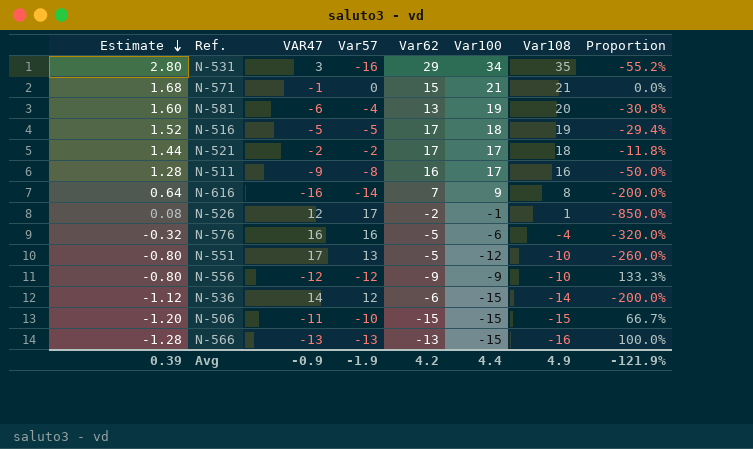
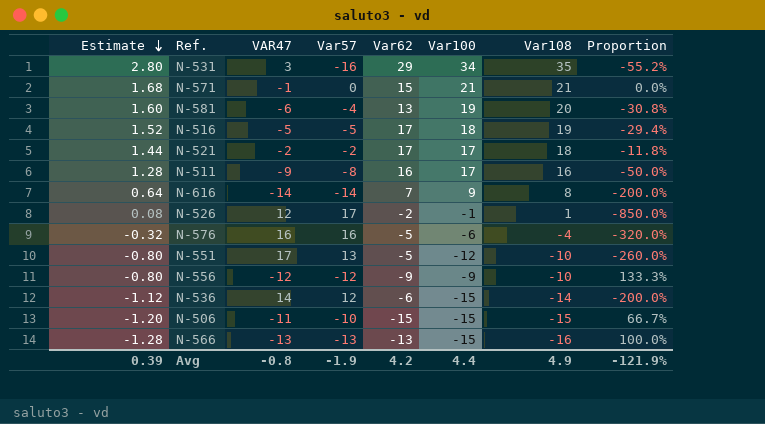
N-616 | VAR47: -16 -> -14
Avg | VAR47: -0.9 -> -0.8

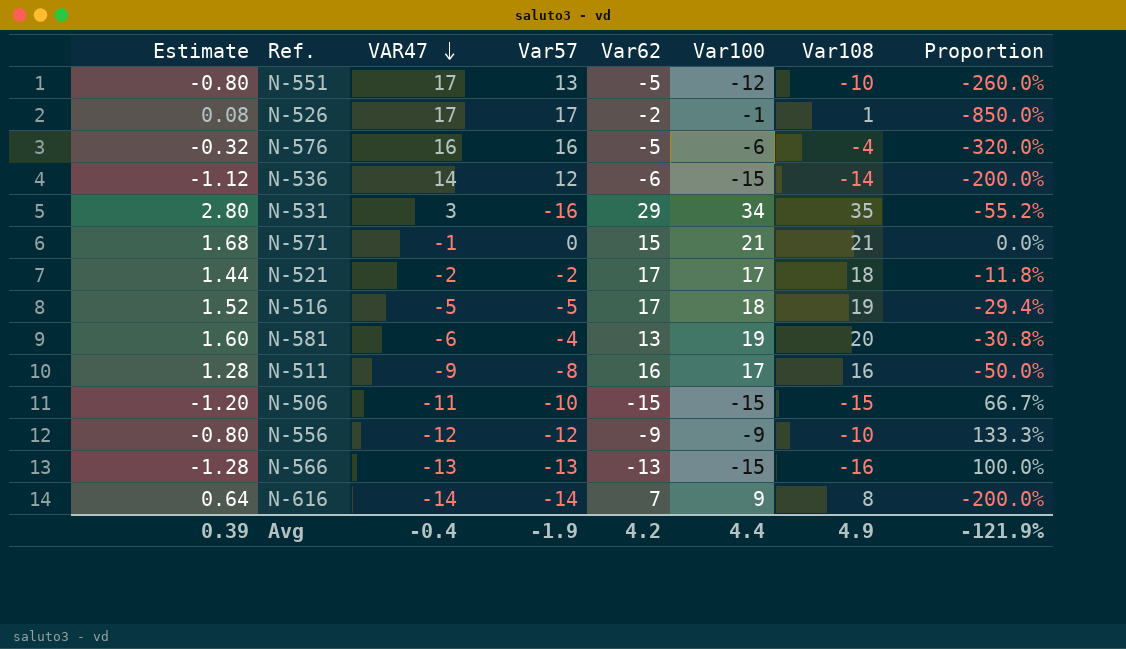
row order: Estimate descending -> VAR47 descending
N-526 | VAR47: 12 -> 17
Avg | VAR47: -0.8 -> -0.4

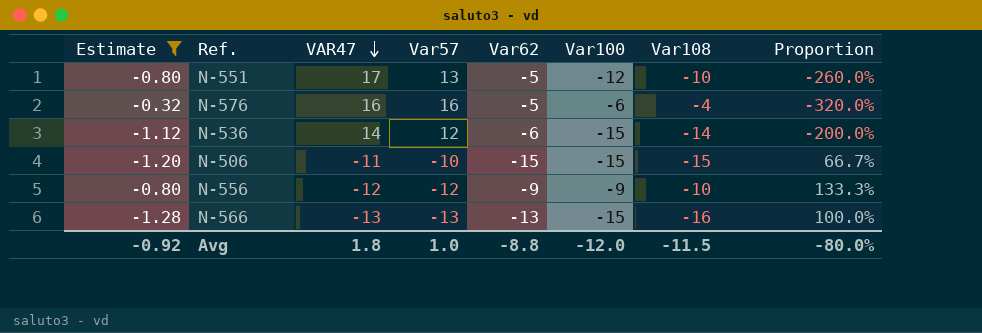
filter: none -> Estimate <= -0.32
Avg | Estimate: 0.39 -> -0.92
Avg | VAR47: -0.4 -> 1.8
Avg | Var57: -1.9 -> 1.0
Avg | Var62: 4.2 -> -8.8
Avg | Var100: 4.4 -> -12.0
Avg | Var108: 4.9 -> -11.5
Avg | Proportion: -121.9% -> -80.0%

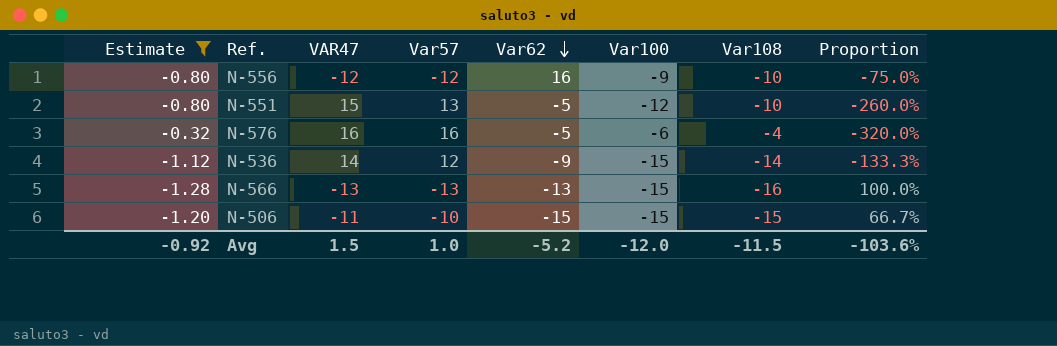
row order: VAR47 descending -> Var62 descending
N-556 | Var62: -9 -> 16
N-556 | Proportion: 133.3% -> -75.0%
N-551 | VAR47: 17 -> 15
N-536 | Var62: -6 -> -9
N-536 | Proportion: -200.0% -> -133.3%
Avg | VAR47: 1.8 -> 1.5
Avg | Var62: -8.8 -> -5.2
Avg | Proportion: -80.0% -> -103.6%

